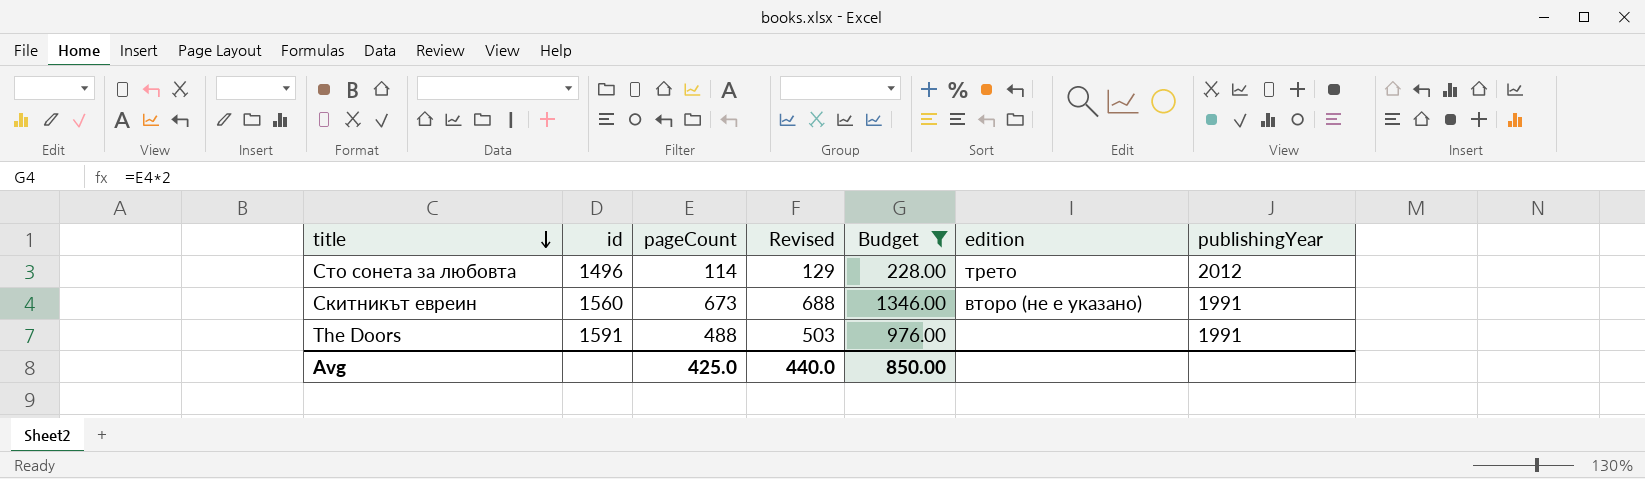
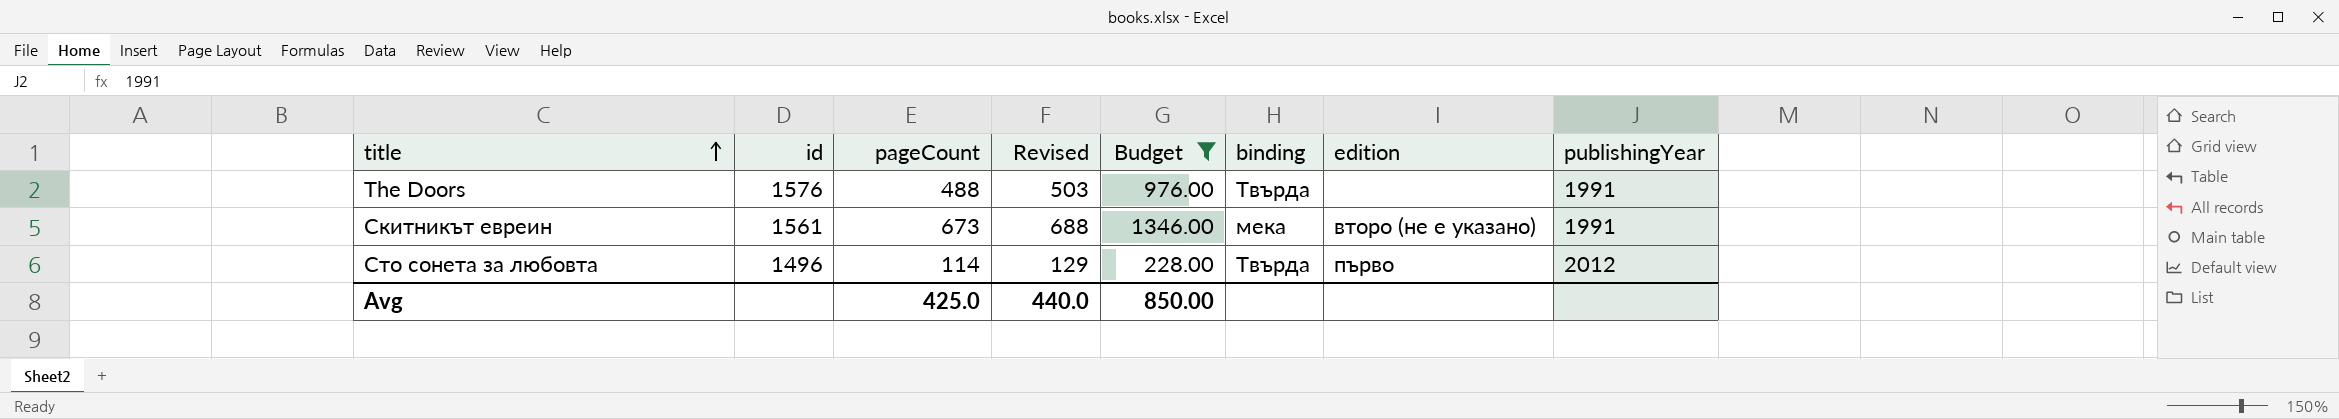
row order: title descending -> title ascending
column binding | position: none -> 6
The Doors | id: 1591 -> 1576
Скитникът евреин | id: 1560 -> 1561
Сто сонета за любовта | edition: трето -> първо

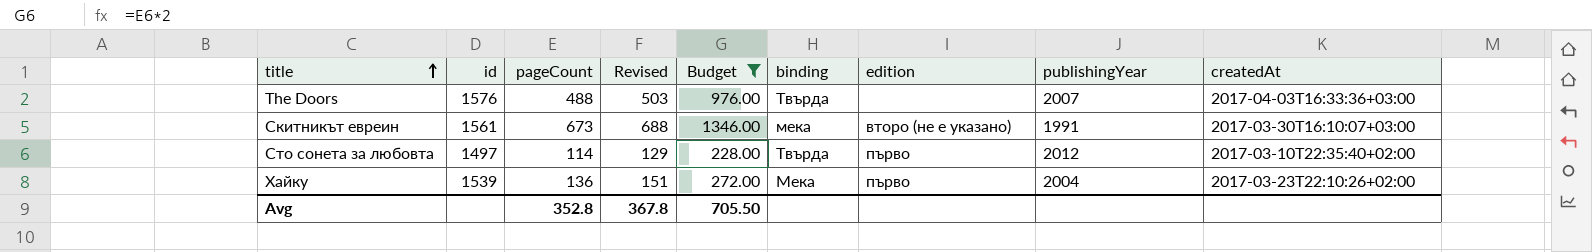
column createdAt | position: none -> 9
The Doors | publishingYear: 1991 -> 2007
Сто сонета за любовта | id: 1496 -> 1497
row Хайку: none -> 1539 | 136 | 151 | 272.00 | Мека | първо | 2004 | 2017-03-23T22:10:26+02:00
Avg | pageCount: 425.0 -> 352.8
Avg | Revised: 440.0 -> 367.8
Avg | Budget: 850.00 -> 705.50

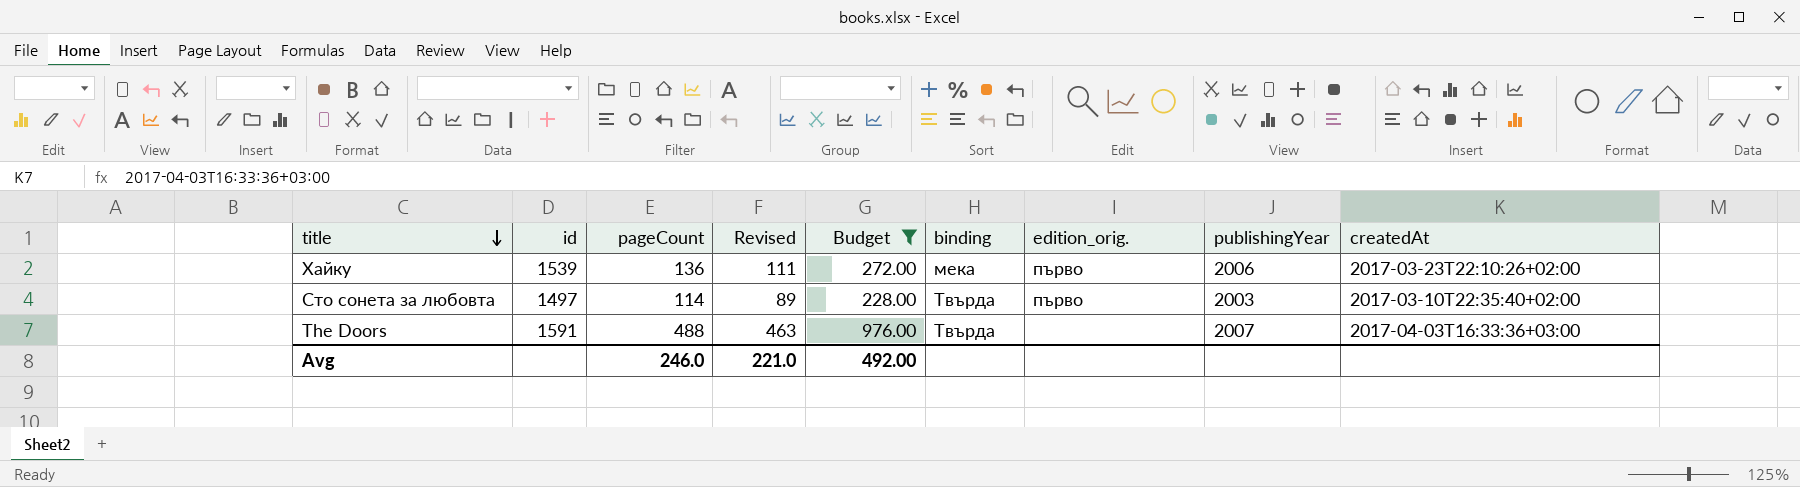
row order: title ascending -> title descending
column Revised | formula: [pageCount] + 15 -> [pageCount] - 25
column name: edition -> edition_orig.
row Скитникът евреин: 1561 | 673 | 688 | 1346.00 | мека | второ (не е указано) | 1991 | 2017-03-30T16:10:07+03:00 -> none
Хайку | binding: Мека -> мека
Хайку | publishingYear: 2004 -> 2006
Сто сонета за любовта | publishingYear: 2012 -> 2003
The Doors | id: 1576 -> 1591
Avg | pageCount: 352.8 -> 246.0
Avg | Revised: 367.8 -> 221.0
Avg | Budget: 705.50 -> 492.00

